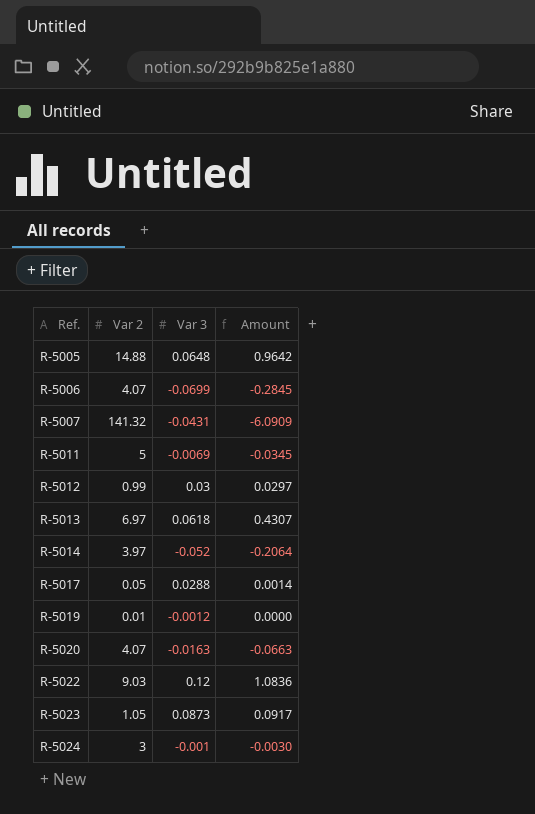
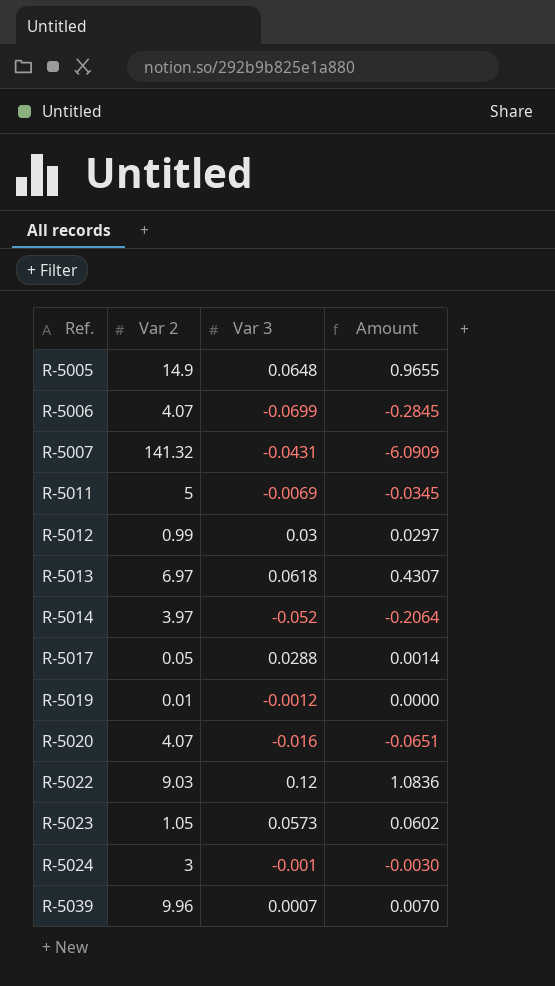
R-5005 | Var 2: 14.88 -> 14.9
R-5005 | Amount: 0.9642 -> 0.9655
R-5020 | Var 3: -0.0163 -> -0.016
R-5020 | Amount: -0.0663 -> -0.0651
R-5023 | Var 3: 0.0873 -> 0.0573
R-5023 | Amount: 0.0917 -> 0.0602
row R-5039: none -> 9.96 | 0.0007 | 0.0070

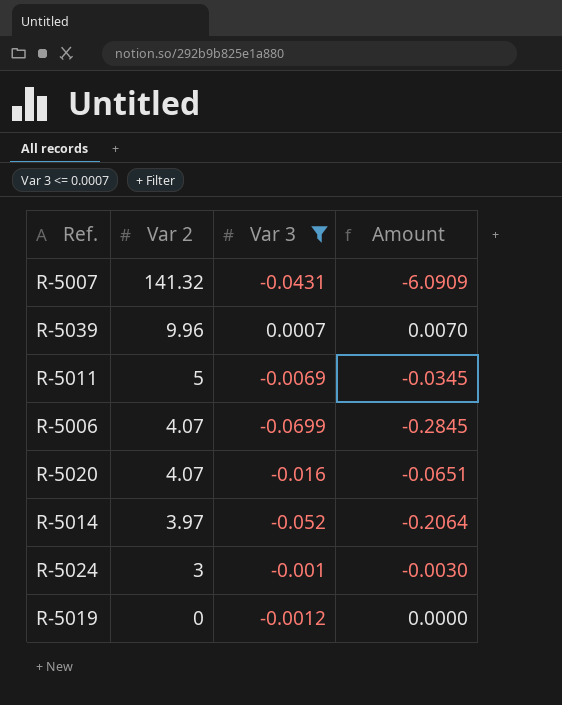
filter: none -> Var 3 <= 0.0007
row order: Ref. ascending -> Var 2 descending
R-5019 | Var 2: 0.01 -> 0

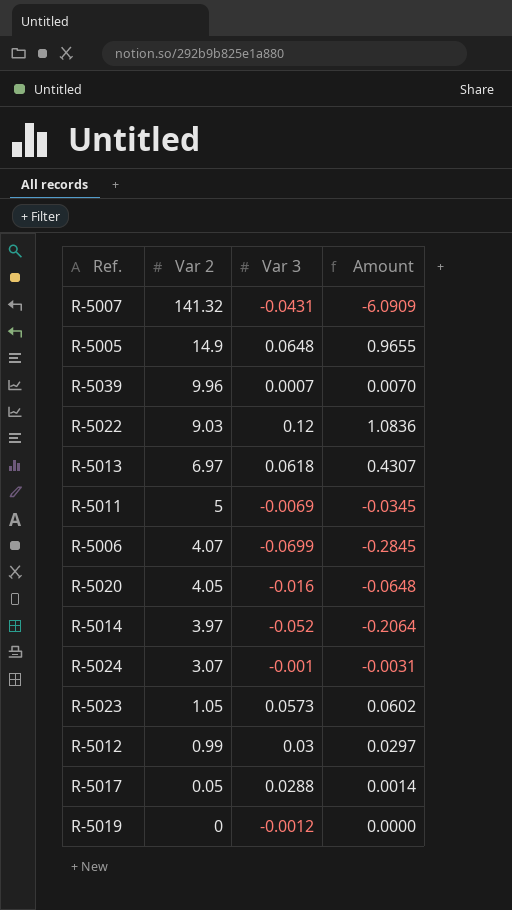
filter: Var 3 <= 0.0007 -> none
R-5020 | Var 2: 4.07 -> 4.05
R-5020 | Amount: -0.0651 -> -0.0648
R-5024 | Var 2: 3 -> 3.07
R-5024 | Amount: -0.0030 -> -0.0031

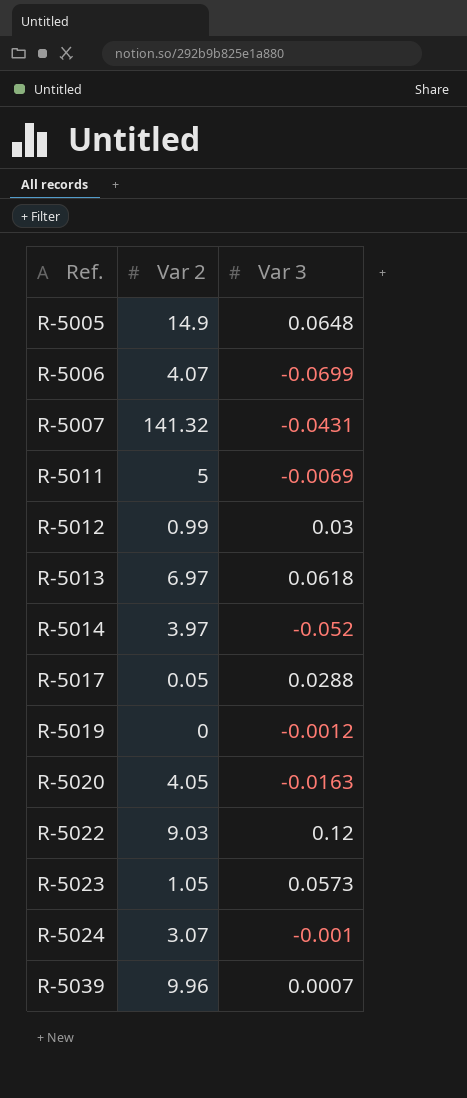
row order: Var 2 descending -> Ref. ascending
column Amount | formula: [Var 2] * [Var 3] -> none
R-5020 | Var 3: -0.016 -> -0.0163

